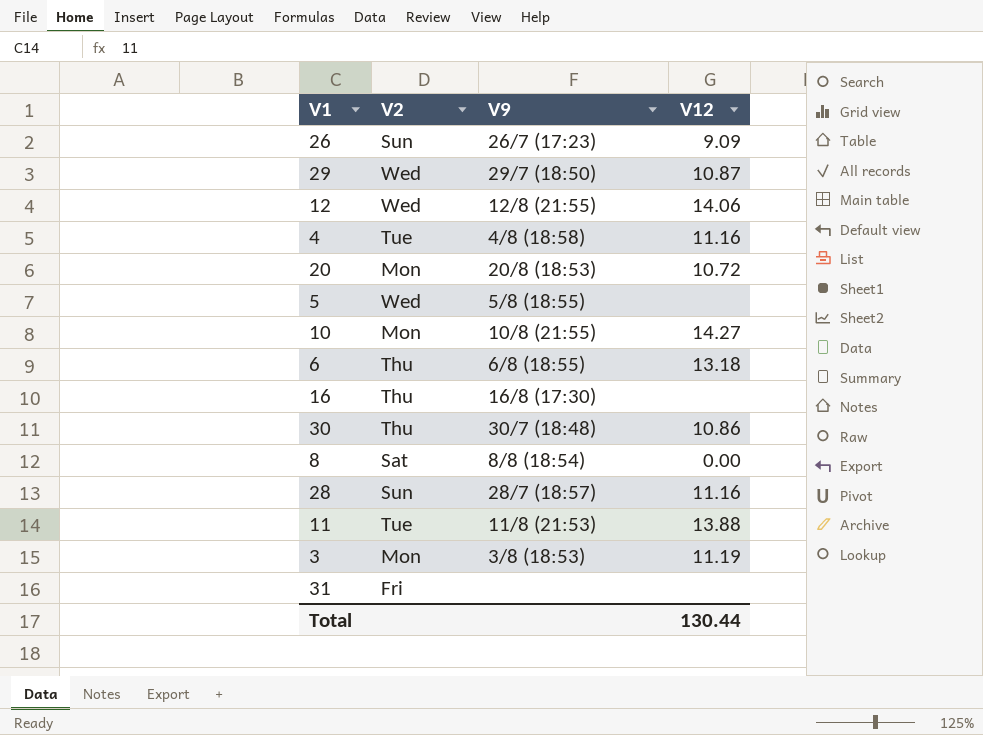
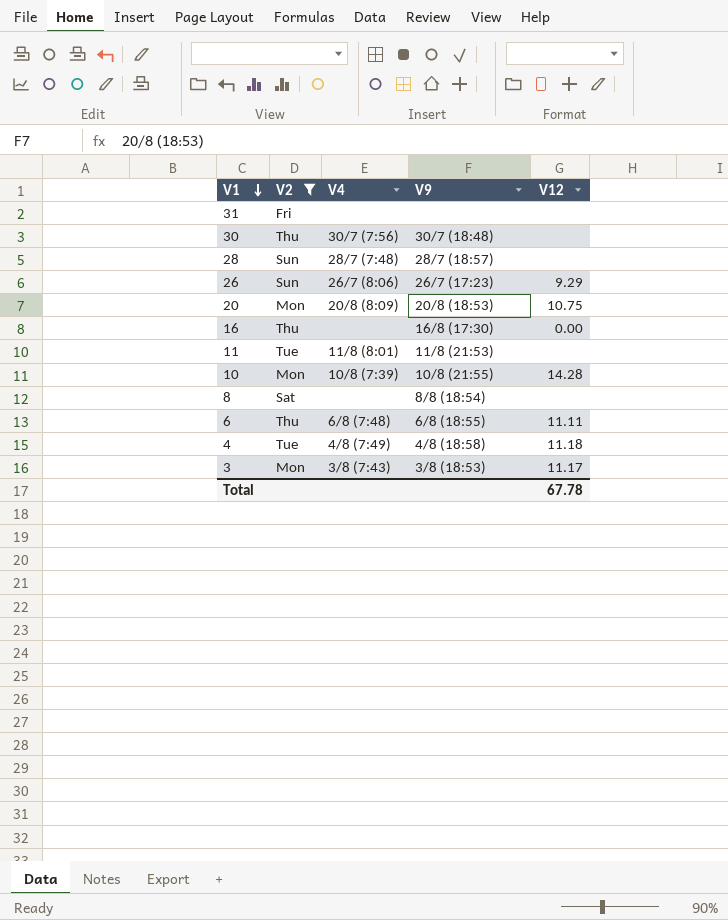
filter: none -> V2 != Wed
row order: none -> V1 descending
column V4 | position: none -> 3
30 | V12: 10.86 -> none
28 | V12: 11.16 -> none
26 | V12: 9.09 -> 9.29
20 | V12: 10.72 -> 10.75
16 | V12: none -> 0.00
11 | V12: 13.88 -> none
10 | V12: 14.27 -> 14.28
8 | V12: 0.00 -> none
6 | V12: 13.18 -> 11.11
4 | V12: 11.16 -> 11.18
3 | V12: 11.19 -> 11.17
Total | V12: 130.44 -> 67.78

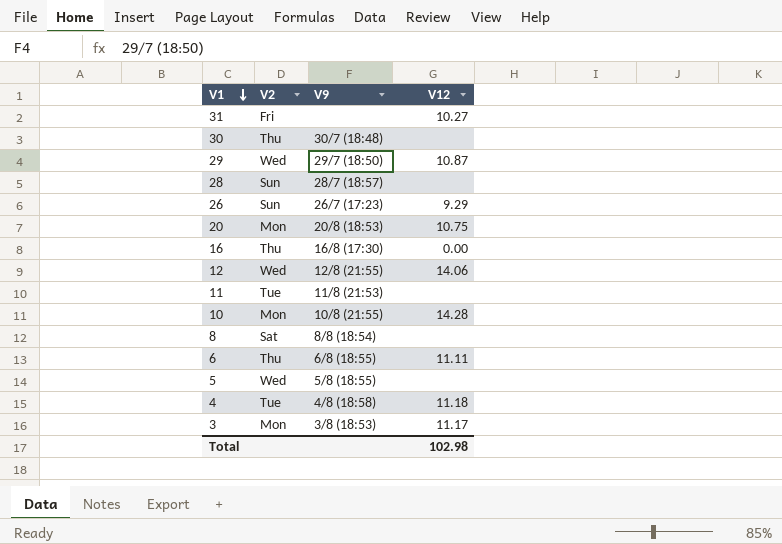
filter: V2 != Wed -> none
column V4 | position: 3 -> none
31 | V12: none -> 10.27
Total | V12: 67.78 -> 102.98

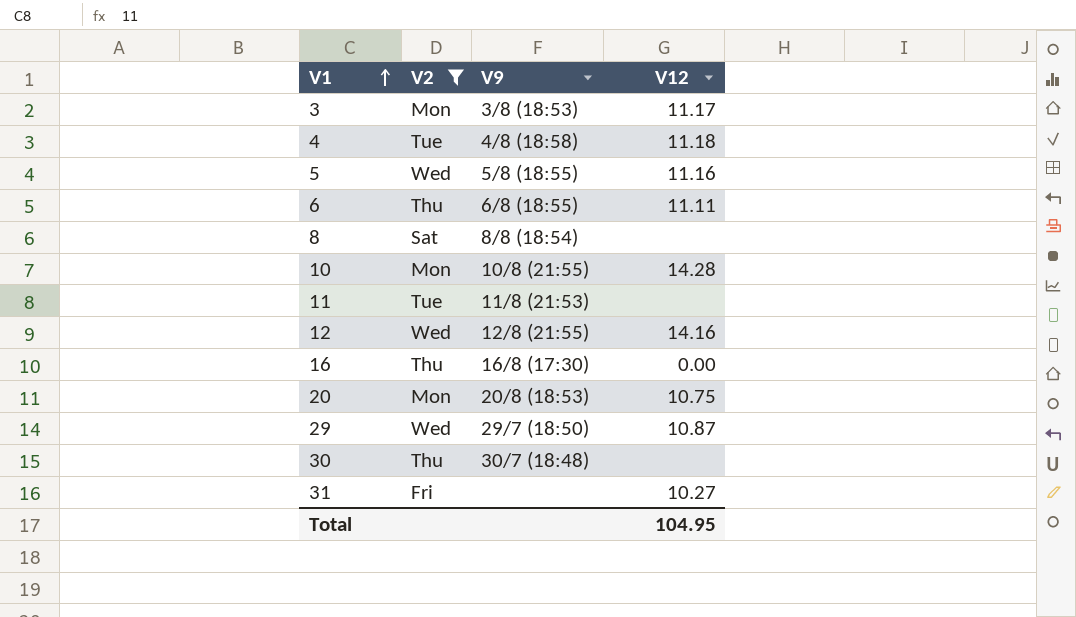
filter: none -> V2 != Sun
row order: V1 descending -> V1 ascending
5 | V12: none -> 11.16
12 | V12: 14.06 -> 14.16
Total | V12: 102.98 -> 104.95

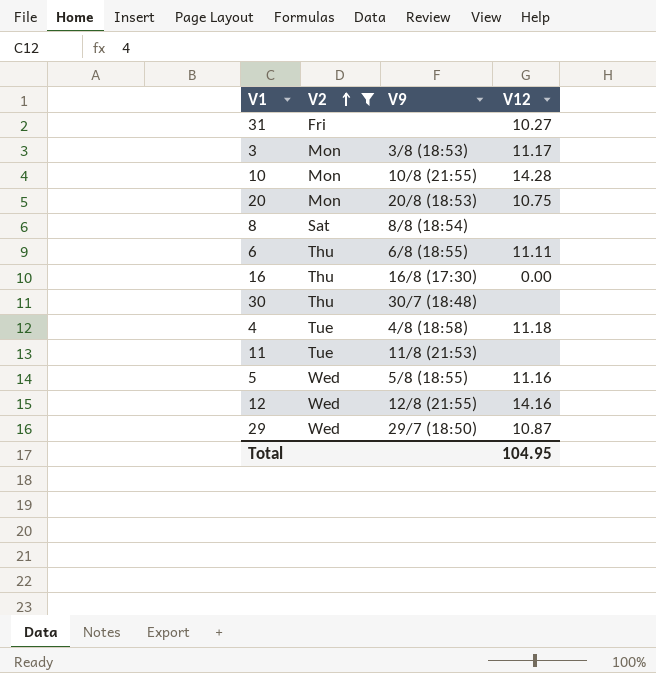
row order: V1 ascending -> V2 ascending

